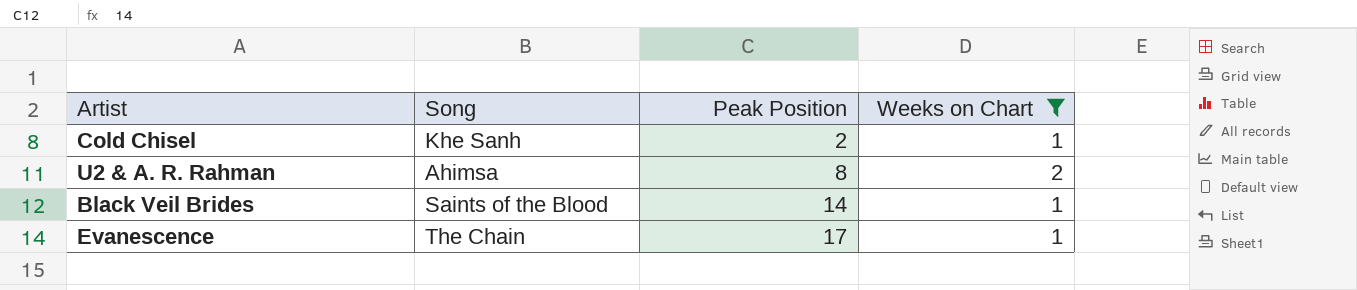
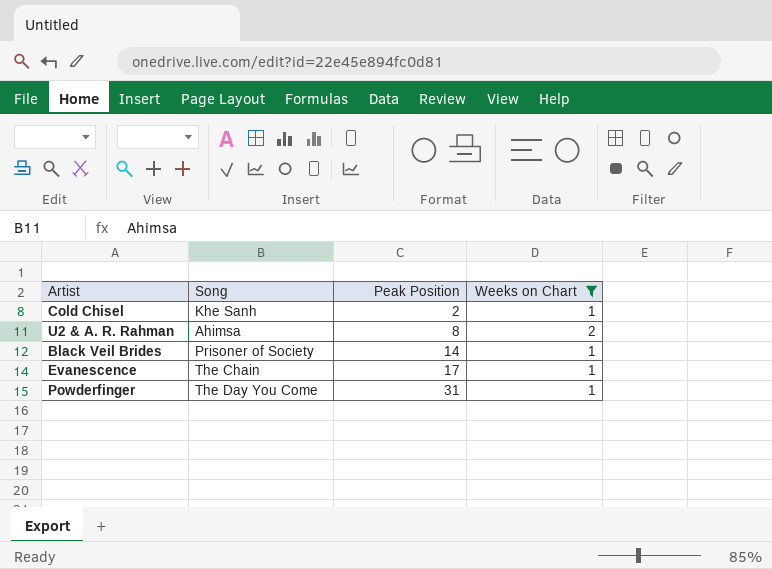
Black Veil Brides | Song: Saints of the Blood -> Prisoner of Society
row Powderfinger: none -> The Day You Come | 31 | 1

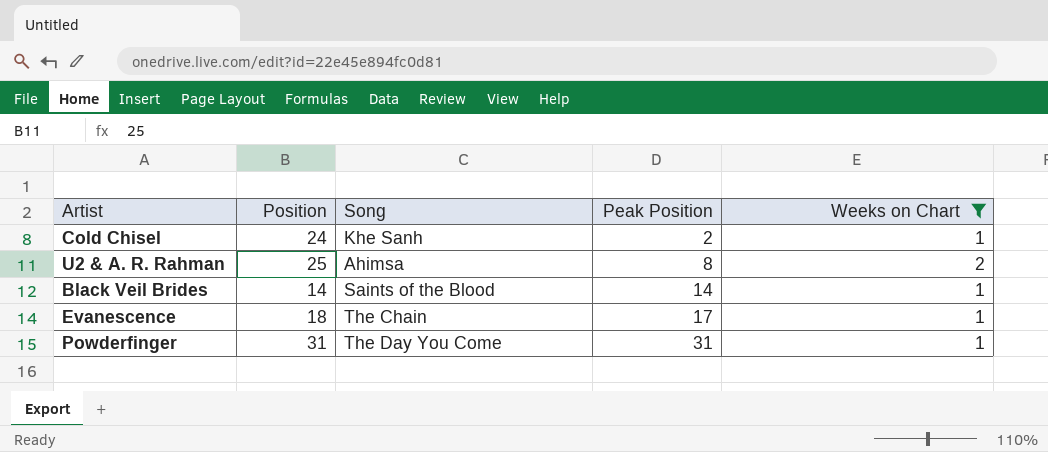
column Position | position: none -> 2
Black Veil Brides | Song: Prisoner of Society -> Saints of the Blood

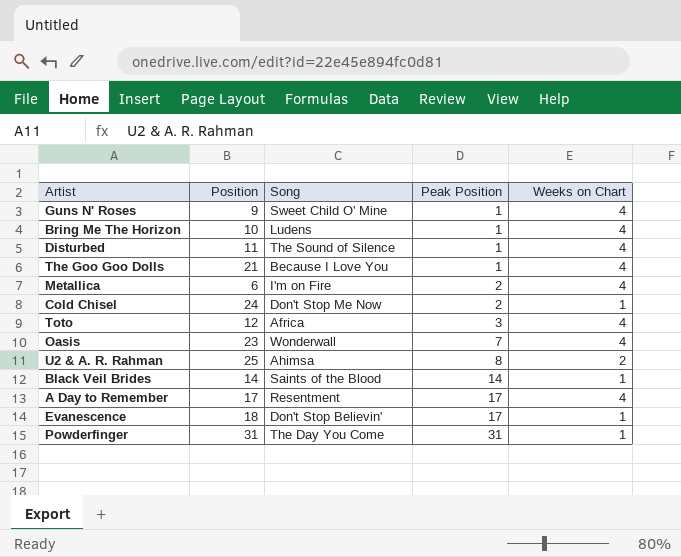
filter: Weeks on Chart != 4 -> none
Cold Chisel | Song: Khe Sanh -> Don't Stop Me Now
Evanescence | Song: The Chain -> Don't Stop Believin'

